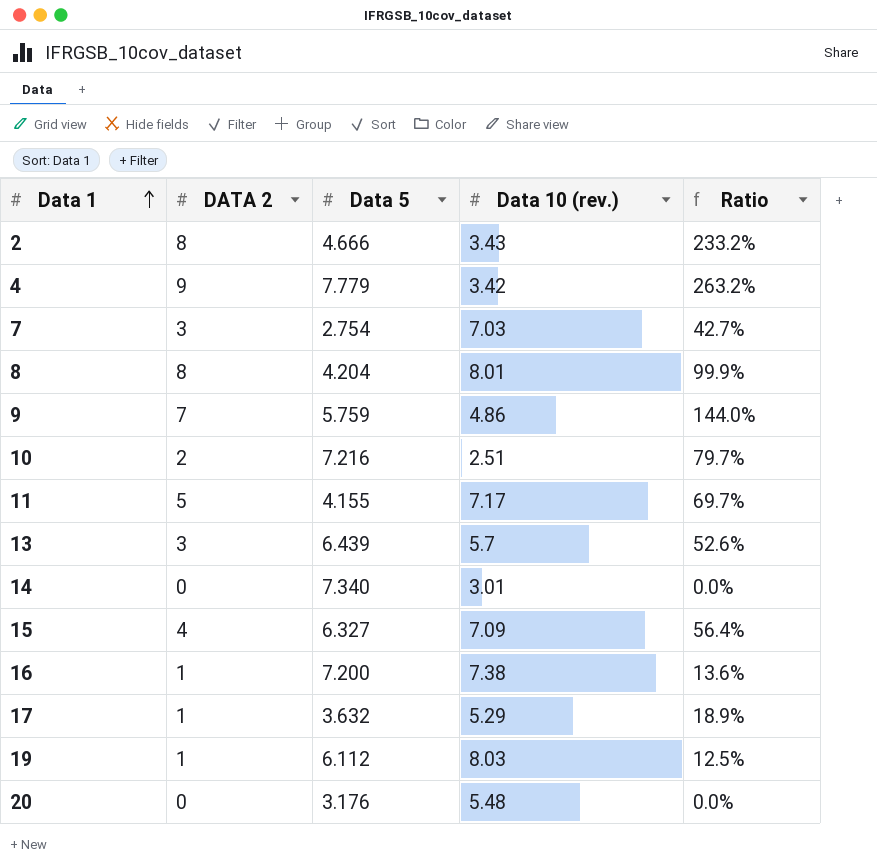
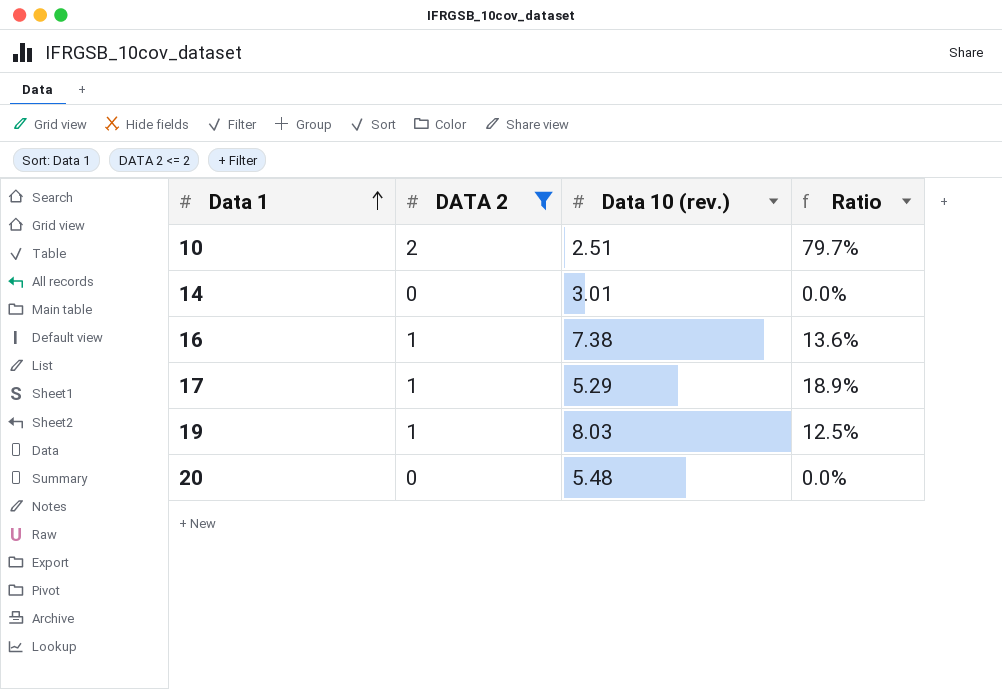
filter: none -> DATA 2 <= 2
column Data 5 | position: 3 -> none

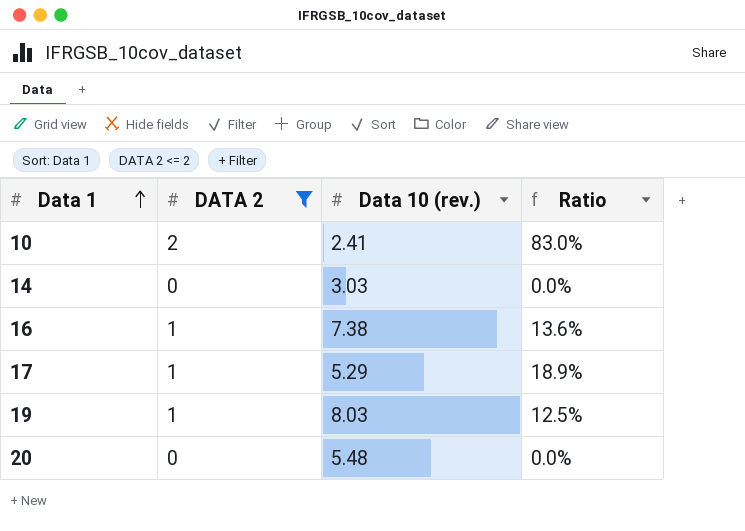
10 | Data 10 (rev.): 2.51 -> 2.41
10 | Ratio: 79.7% -> 83.0%
14 | Data 10 (rev.): 3.01 -> 3.03

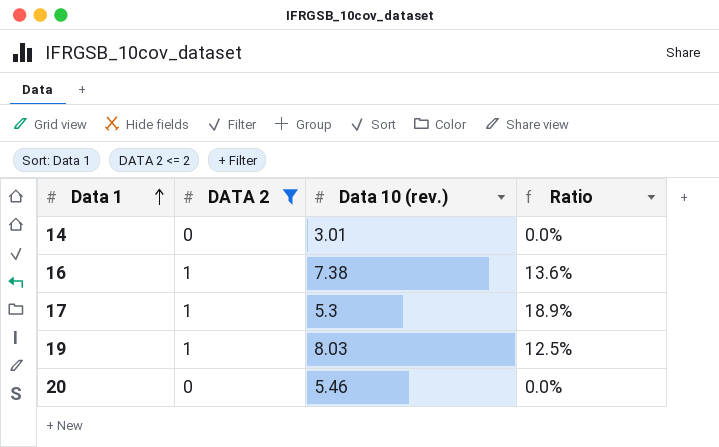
row 10: 2 | 2.41 | 83.0% -> none
14 | Data 10 (rev.): 3.03 -> 3.01
17 | Data 10 (rev.): 5.29 -> 5.3
20 | Data 10 (rev.): 5.48 -> 5.46

